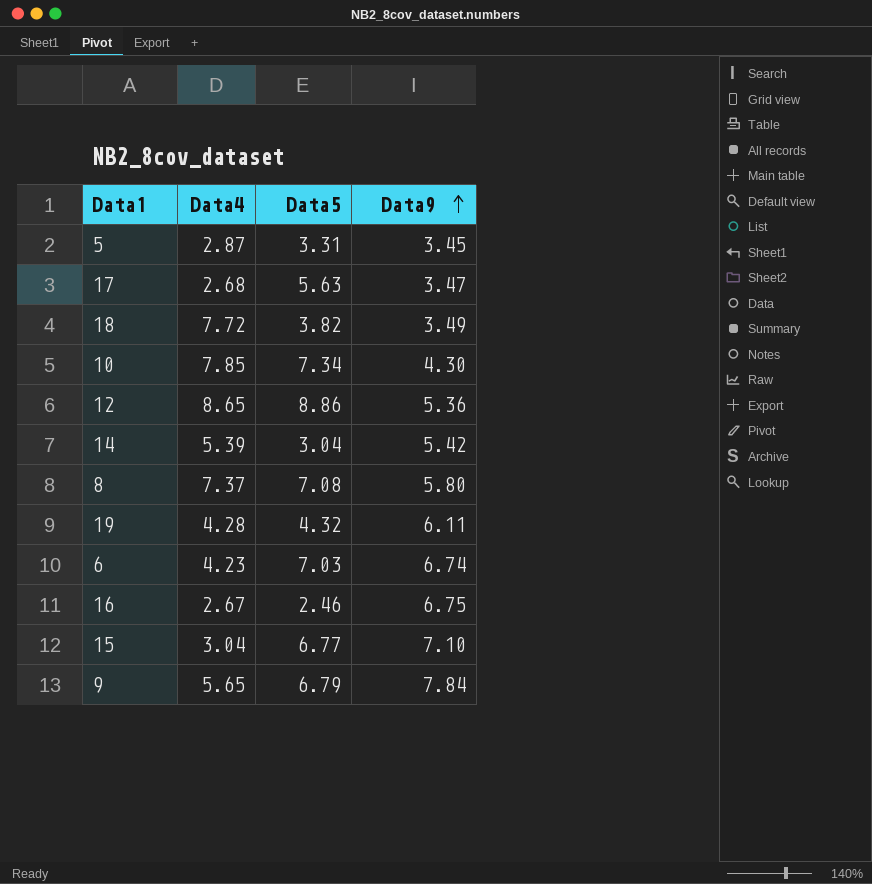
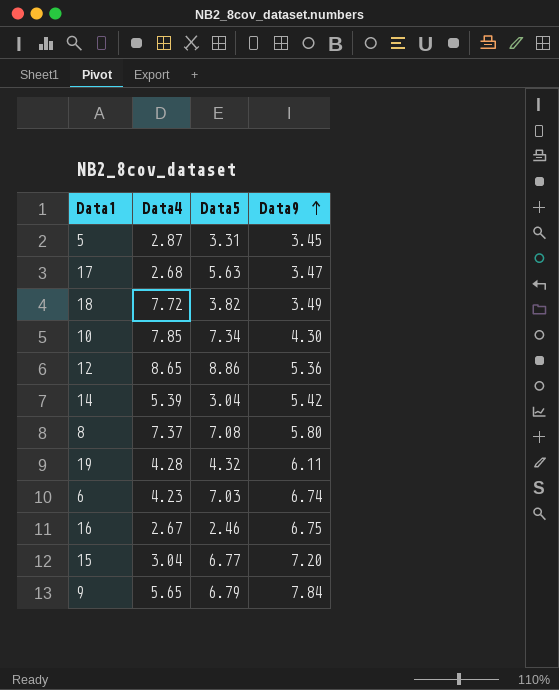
15 | Data9: 7.10 -> 7.20

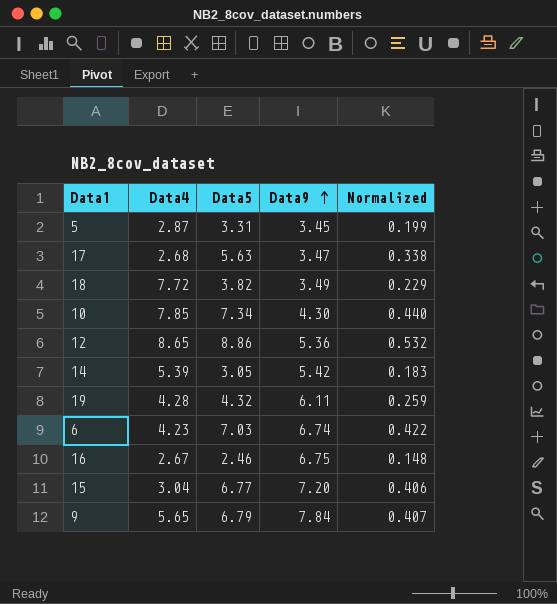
column Normalized | formula: none -> [Data5] * 0.06
row 8: 7.37 | 7.08 | 5.80 -> none
14 | Data5: 3.04 -> 3.05

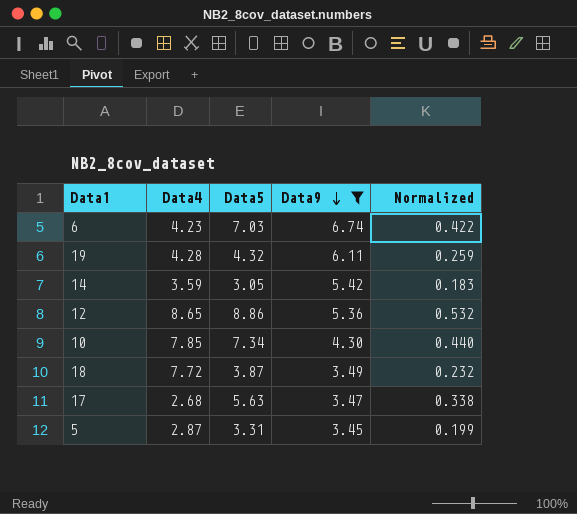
filter: none -> Data9 <= 6.74
row order: Data9 ascending -> Data9 descending
14 | Data4: 5.39 -> 3.59
18 | Data5: 3.82 -> 3.87
18 | Normalized: 0.229 -> 0.232

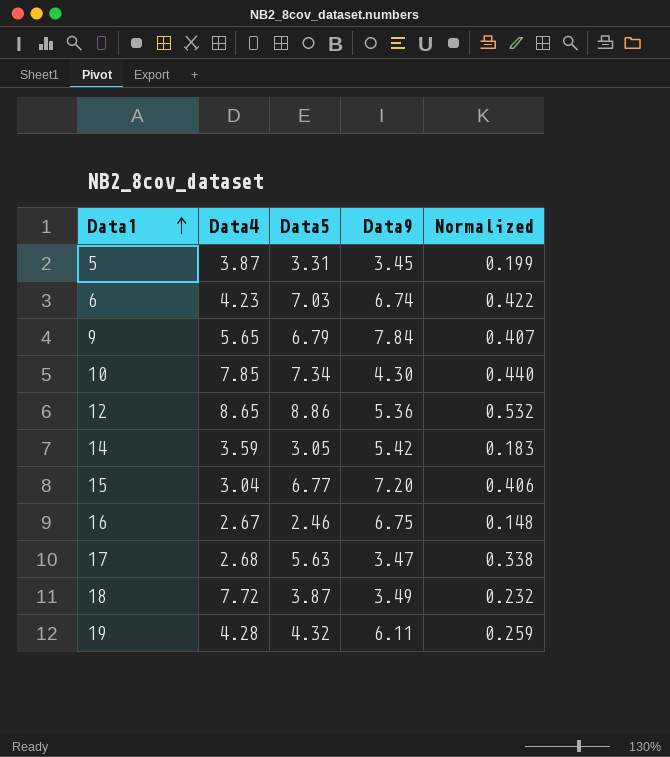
filter: Data9 <= 6.74 -> none
row order: Data9 descending -> Data1 ascending
5 | Data4: 2.87 -> 3.87

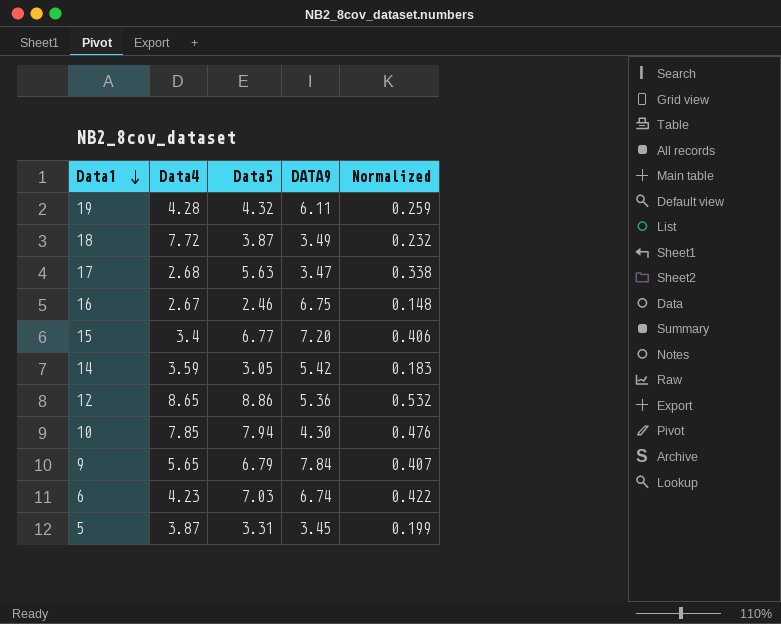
row order: Data1 ascending -> Data1 descending
column name: Data9 -> DATA9
15 | Data4: 3.04 -> 3.4
10 | Data5: 7.34 -> 7.94
10 | Normalized: 0.440 -> 0.476

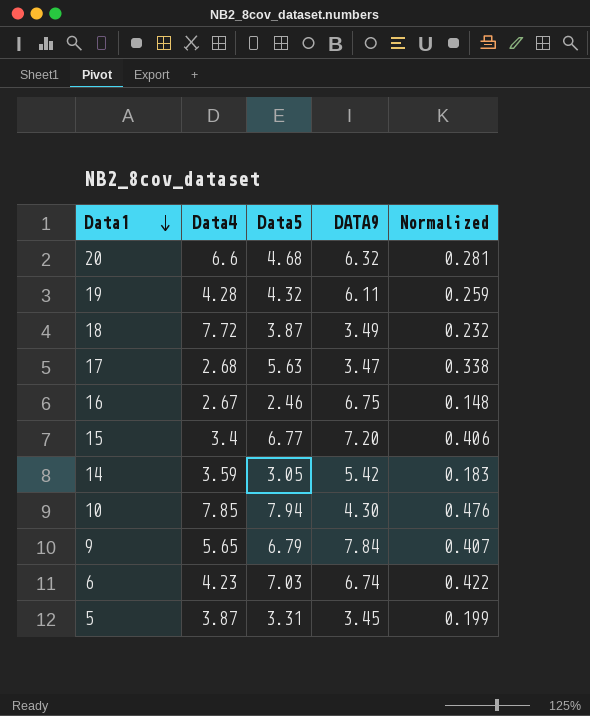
row 12: 8.65 | 8.86 | 5.36 | 0.532 -> none
row 20: none -> 6.6 | 4.68 | 6.32 | 0.281

